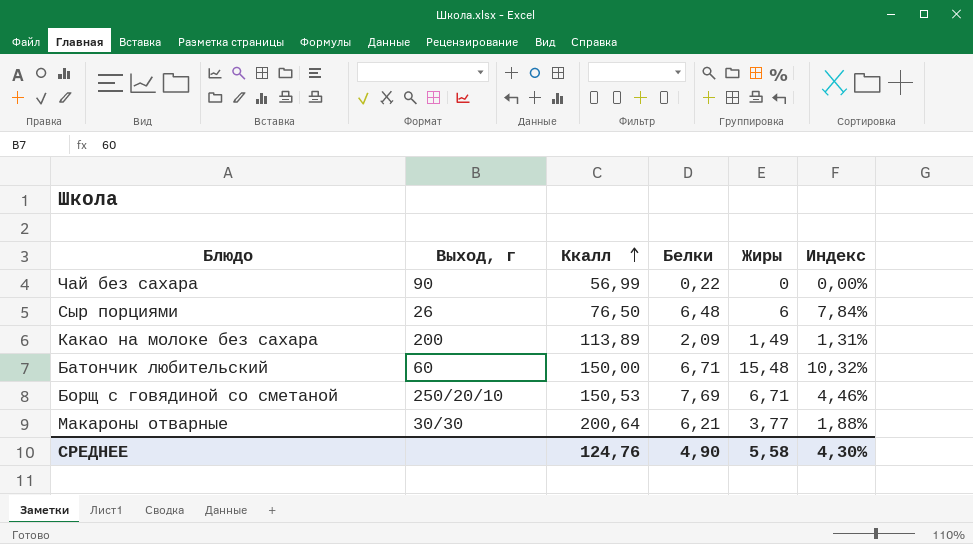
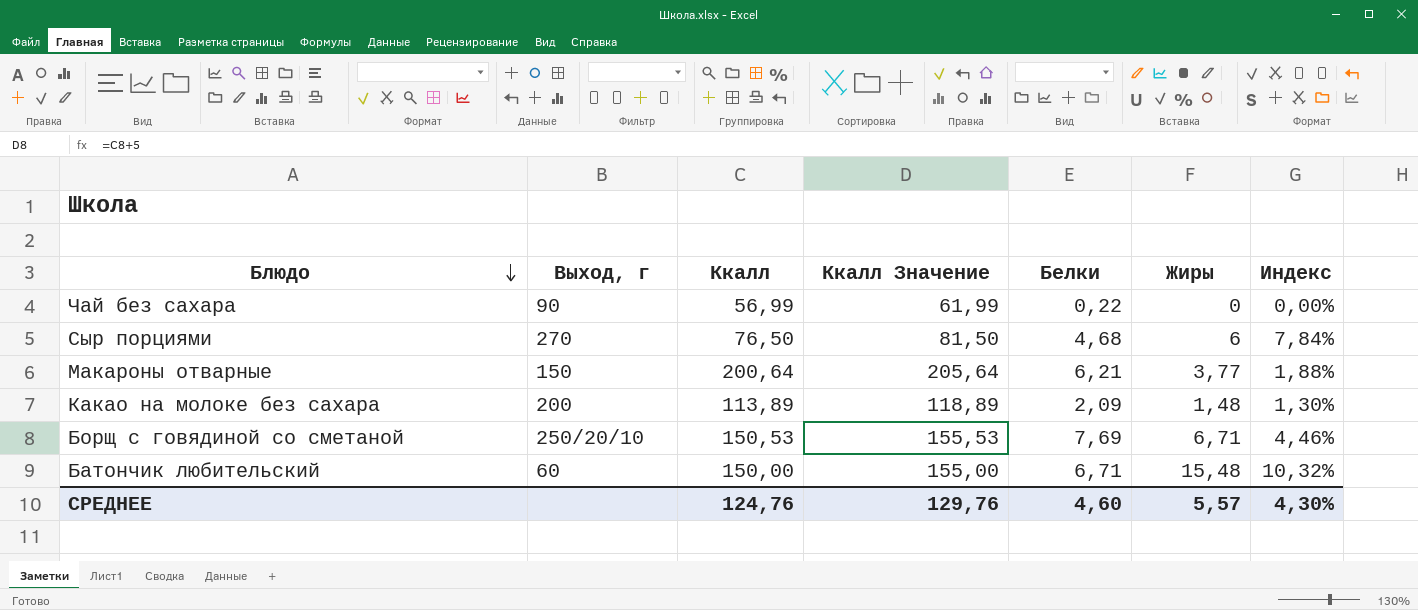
row order: Ккалл ascending -> Блюдо descending
column Ккалл Значение | formula: none -> [Ккалл] + 5
Сыр порциями | Выход, г: 26 -> 270
Сыр порциями | Белки: 6,48 -> 4,68
Макароны отварные | Выход, г: 30/30 -> 150
Какао на молоке без сахара | Жиры: 1,49 -> 1,48
Какао на молоке без сахара | Индекс: 1,31% -> 1,30%
СРЕДНЕЕ | Белки: 4,90 -> 4,60
СРЕДНЕЕ | Жиры: 5,58 -> 5,57

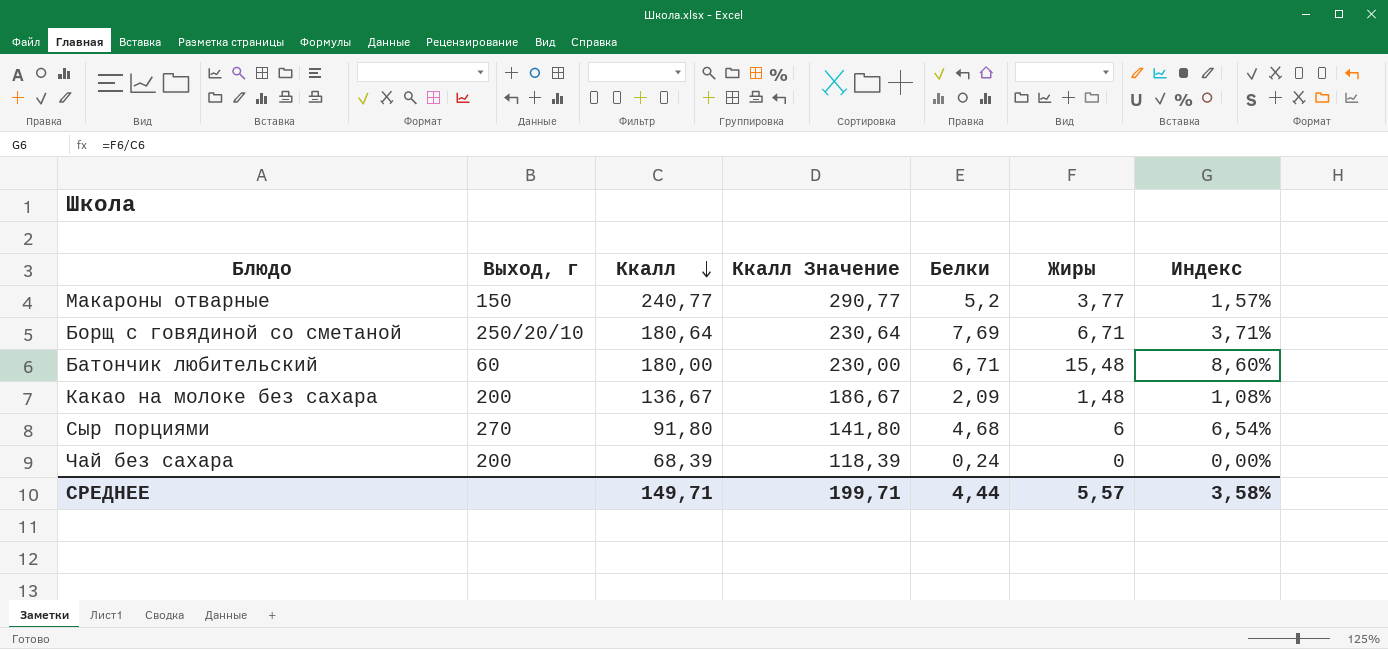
row order: Блюдо descending -> Ккалл descending
column Ккалл Значение | formula: [Ккалл] + 5 -> [Ккалл] + 50
Макароны отварные | Ккалл: 200,64 -> 240,77
Макароны отварные | Белки: 6,21 -> 5,2
Макароны отварные | Индекс: 1,88% -> 1,57%
Борщ с говядиной со сметаной | Ккалл: 150,53 -> 180,64
Борщ с говядиной со сметаной | Индекс: 4,46% -> 3,71%
Батончик любительский | Ккалл: 150,00 -> 180,00
Батончик любительский | Индекс: 10,32% -> 8,60%
Какао на молоке без сахара | Ккалл: 113,89 -> 136,67
Какао на молоке без сахара | Индекс: 1,30% -> 1,08%
Сыр порциями | Ккалл: 76,50 -> 91,80
Сыр порциями | Индекс: 7,84% -> 6,54%
Чай без сахара | Выход, г: 90 -> 200
Чай без сахара | Ккалл: 56,99 -> 68,39
Чай без сахара | Белки: 0,22 -> 0,24
СРЕДНЕЕ | Ккалл: 124,76 -> 149,71
СРЕДНЕЕ | Ккалл Значение: 129,76 -> 199,71
СРЕДНЕЕ | Белки: 4,60 -> 4,44
СРЕДНЕЕ | Индекс: 4,30% -> 3,58%

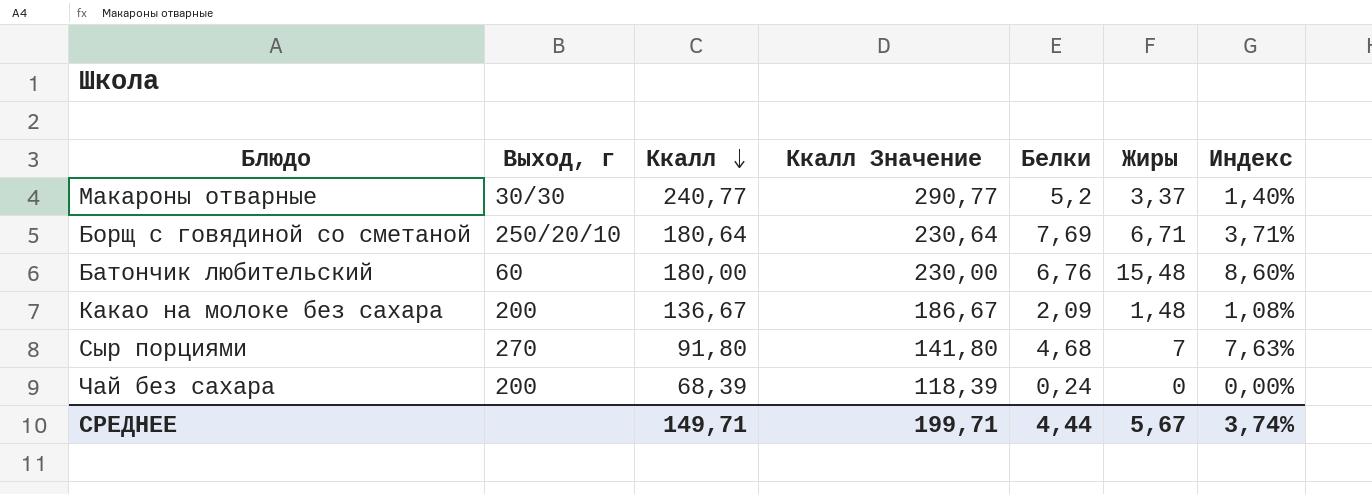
Макароны отварные | Выход, г: 150 -> 30/30
Макароны отварные | Жиры: 3,77 -> 3,37
Макароны отварные | Индекс: 1,57% -> 1,40%
Батончик любительский | Белки: 6,71 -> 6,76
Сыр порциями | Жиры: 6 -> 7
Сыр порциями | Индекс: 6,54% -> 7,63%
СРЕДНЕЕ | Жиры: 5,57 -> 5,67
СРЕДНЕЕ | Индекс: 3,58% -> 3,74%

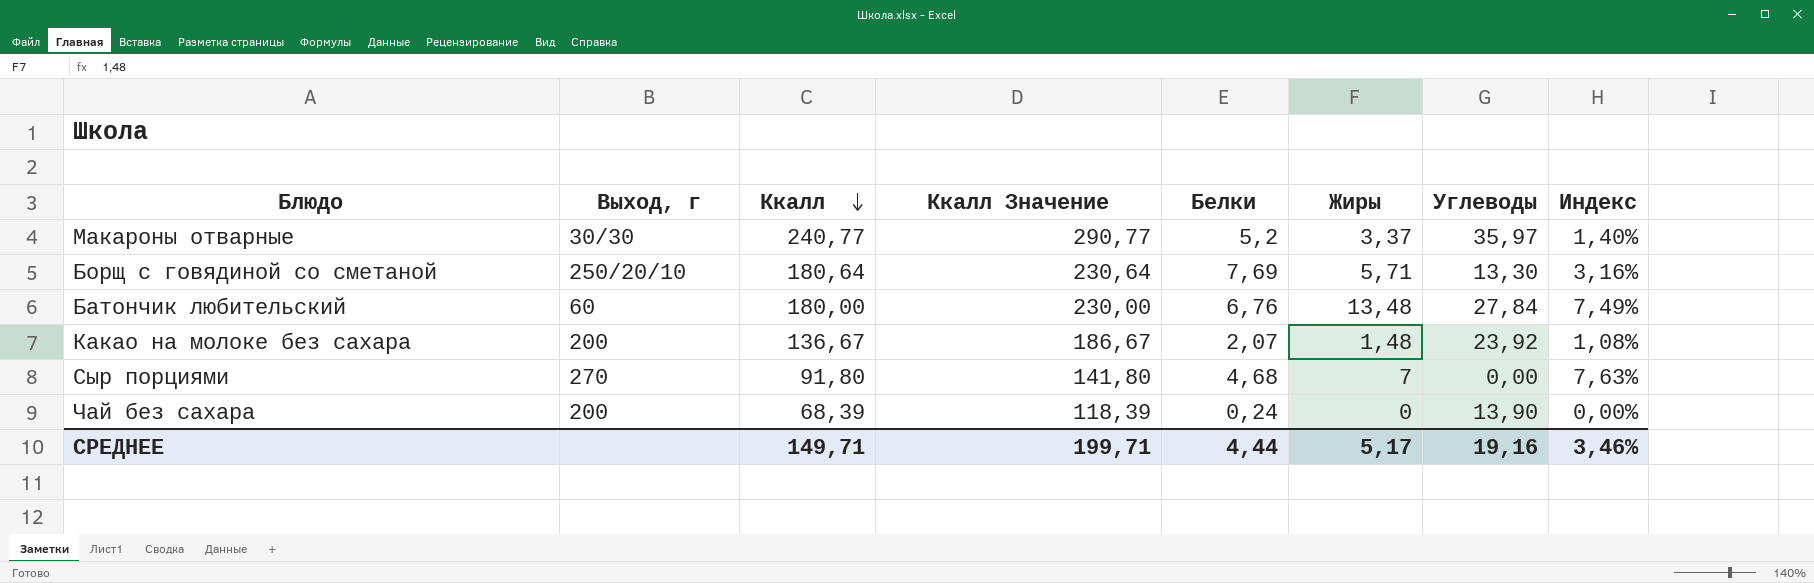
column Углеводы | position: none -> 7
Борщ с говядиной со сметаной | Жиры: 6,71 -> 5,71
Борщ с говядиной со сметаной | Индекс: 3,71% -> 3,16%
Батончик любительский | Жиры: 15,48 -> 13,48
Батончик любительский | Индекс: 8,60% -> 7,49%
Какао на молоке без сахара | Белки: 2,09 -> 2,07
СРЕДНЕЕ | Жиры: 5,67 -> 5,17
СРЕДНЕЕ | Индекс: 3,74% -> 3,46%

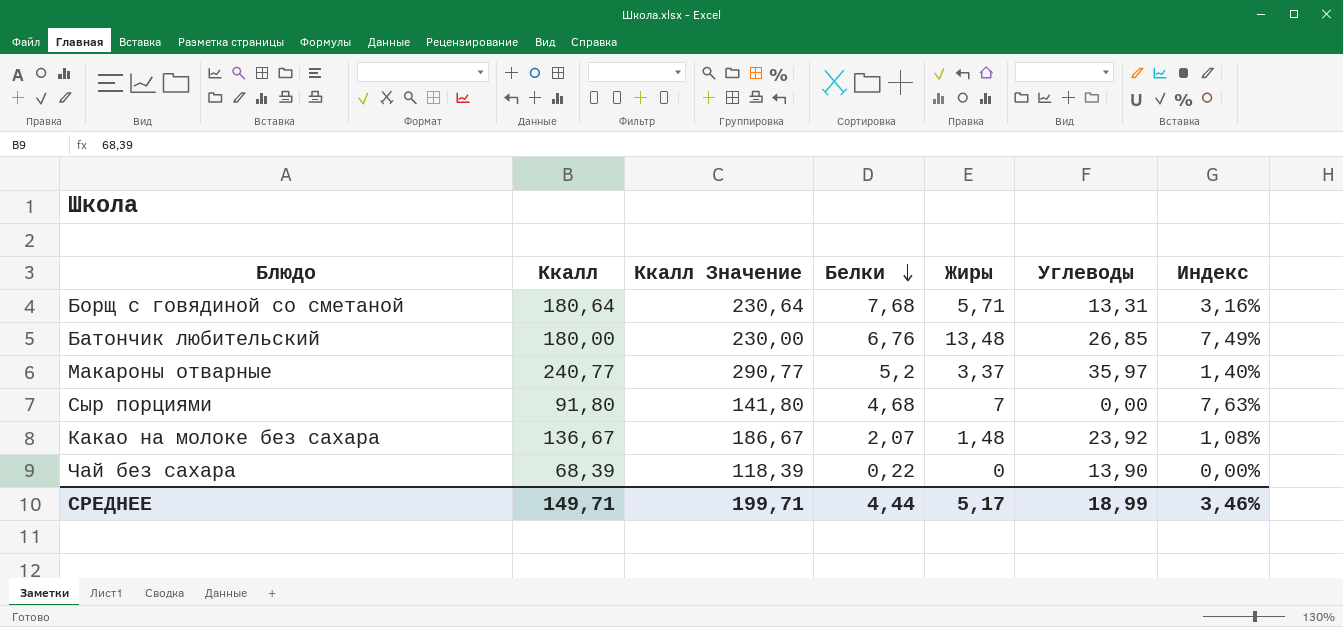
row order: Ккалл descending -> Белки descending
column Выход, г | position: 2 -> none
Борщ с говядиной со сметаной | Белки: 7,69 -> 7,68
Борщ с говядиной со сметаной | Углеводы: 13,30 -> 13,31
Батончик любительский | Углеводы: 27,84 -> 26,85
Чай без сахара | Белки: 0,24 -> 0,22
СРЕДНЕЕ | Углеводы: 19,16 -> 18,99

